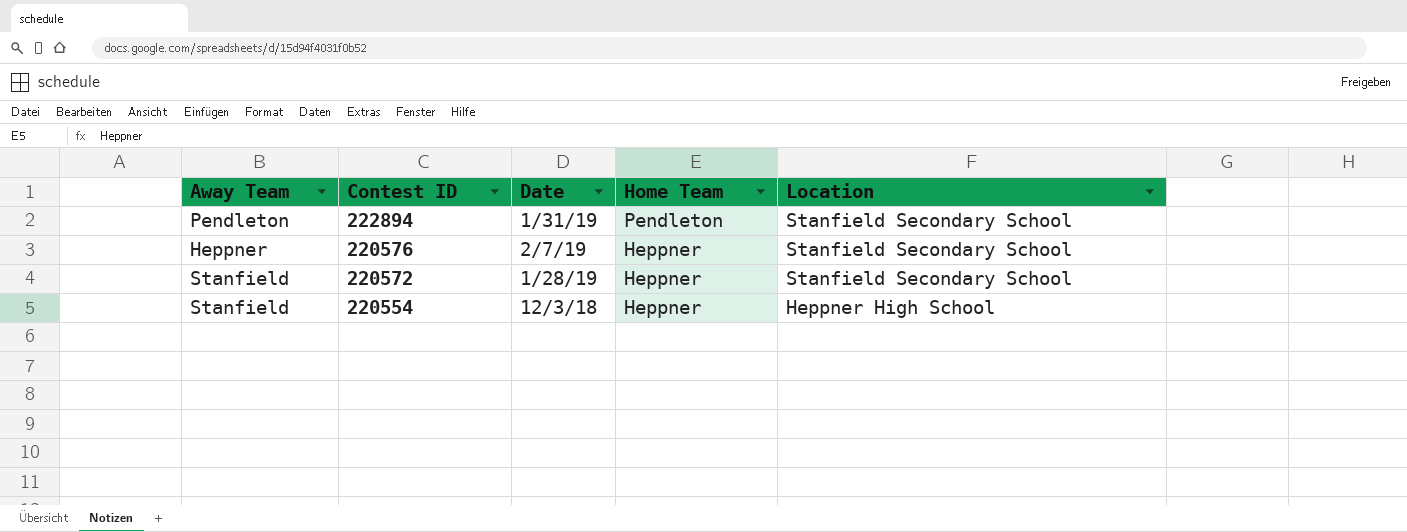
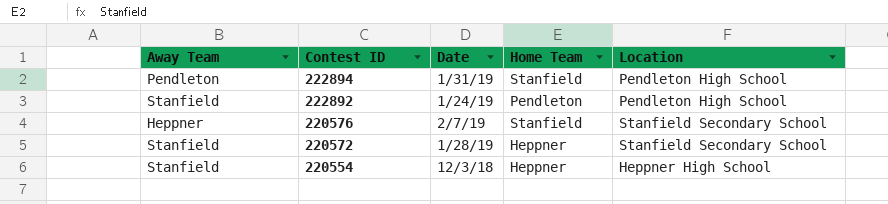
222894 | Home Team: Pendleton -> Stanfield
222894 | Location: Stanfield Secondary School -> Pendleton High School
row 222892: none -> Stanfield | 1/24/19 | Pendleton | Pendleton High School
220576 | Home Team: Heppner -> Stanfield

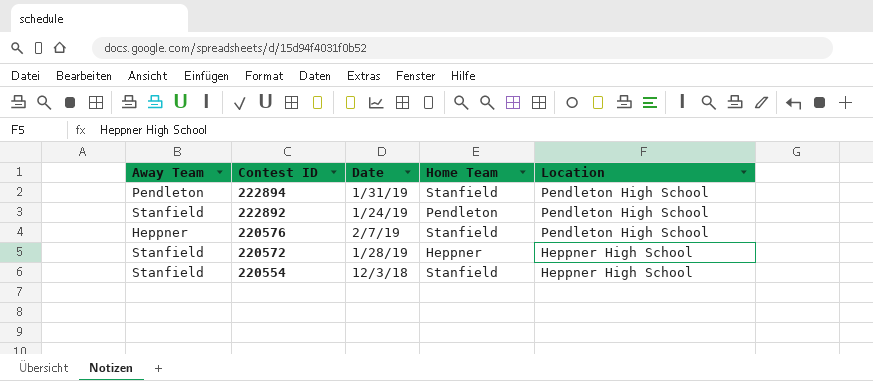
220576 | Location: Stanfield Secondary School -> Pendleton High School
220572 | Location: Stanfield Secondary School -> Heppner High School
220554 | Home Team: Heppner -> Stanfield

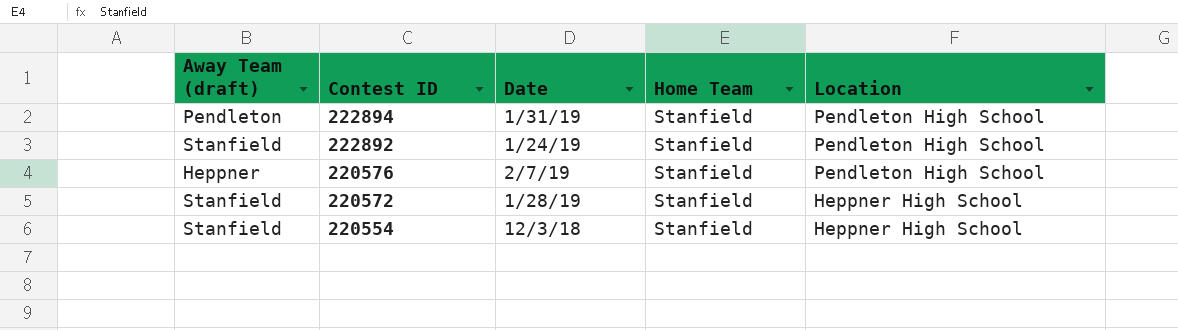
column name: Away Team -> Away Team (draft)
222892 | Home Team: Pendleton -> Stanfield
220572 | Home Team: Heppner -> Stanfield

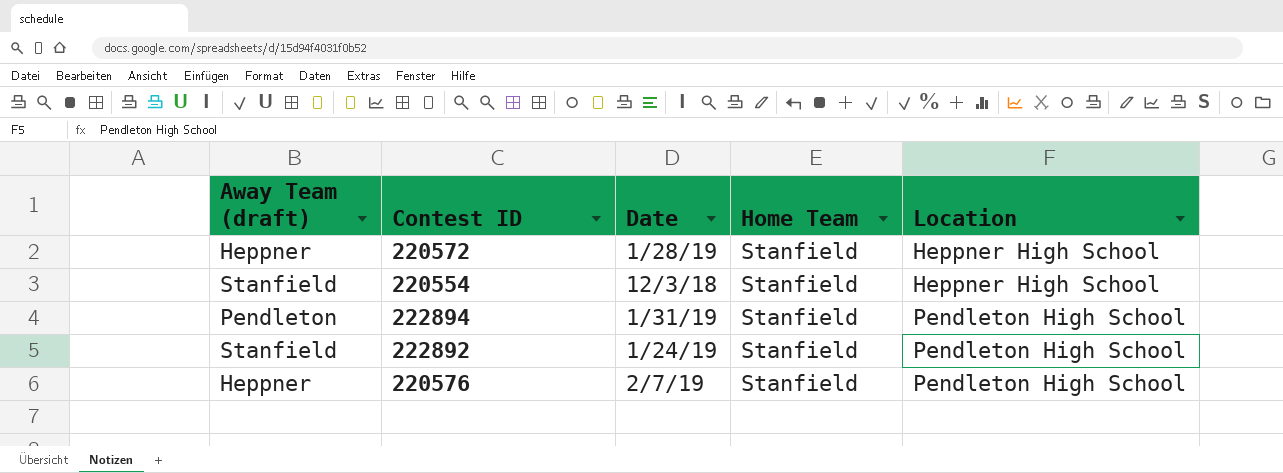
row order: Contest ID descending -> Location ascending
220572 | Away Team (draft): Stanfield -> Heppner

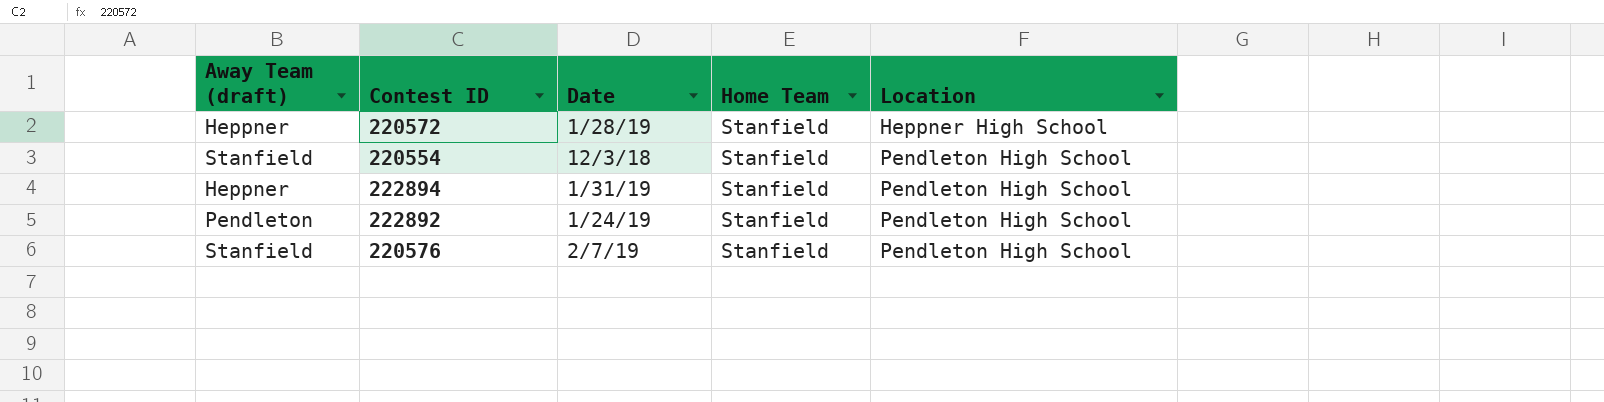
220554 | Location: Heppner High School -> Pendleton High School
222894 | Away Team (draft): Pendleton -> Heppner
222892 | Away Team (draft): Stanfield -> Pendleton
220576 | Away Team (draft): Heppner -> Stanfield

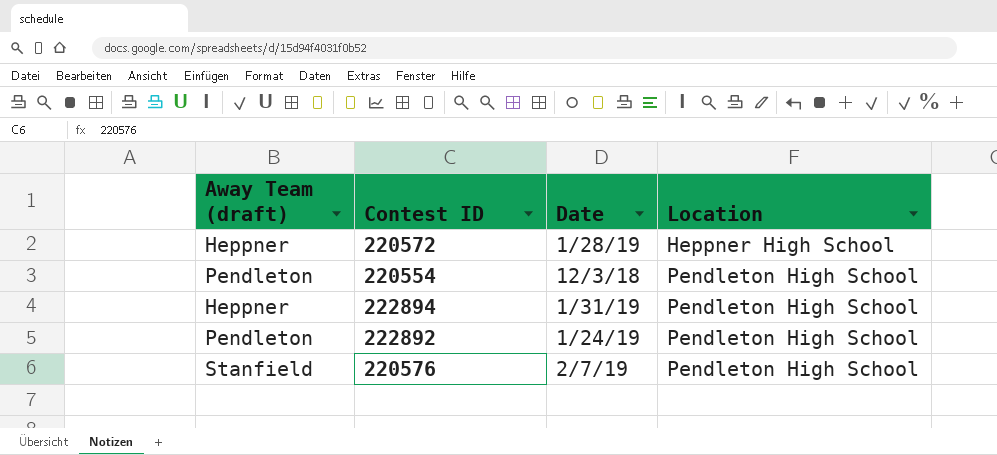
column Home Team | position: 4 -> none
220554 | Away Team (draft): Stanfield -> Pendleton

